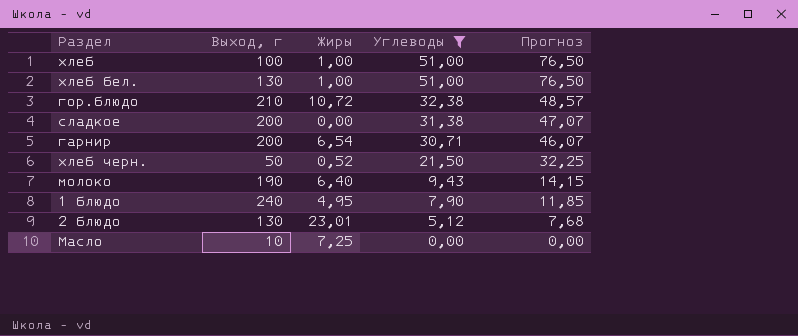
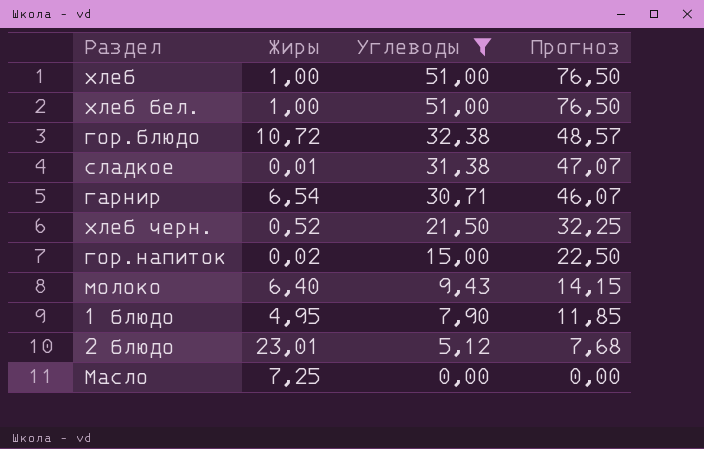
column Выход, г | position: 2 -> none
сладкое | Жиры: 0,00 -> 0,01
row гор.напиток: none -> 0,02 | 15,00 | 22,50

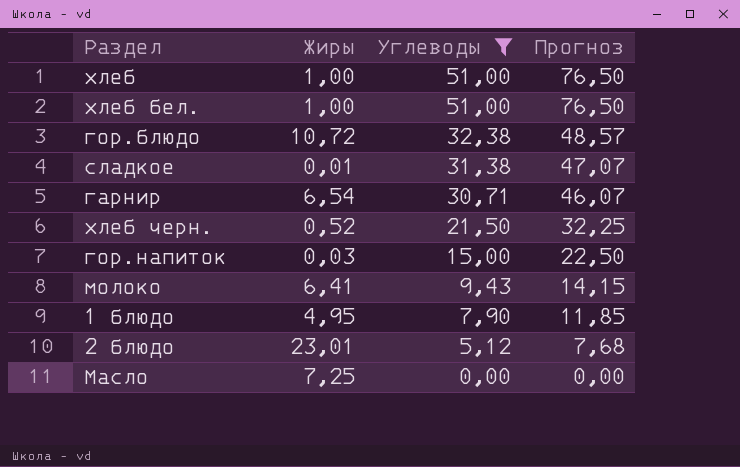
гор.напиток | Жиры: 0,02 -> 0,03
молоко | Жиры: 6,40 -> 6,41

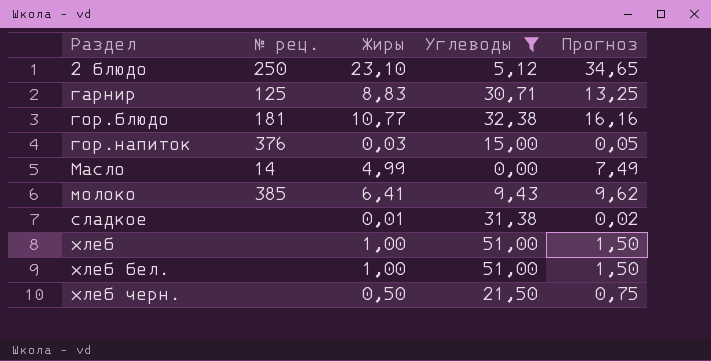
row order: Углеводы descending -> Раздел ascending
column № рец. | position: none -> 2
column Прогноз | formula: [Углеводы] * 1,5 -> [Жиры] * 1,5
row 1 блюдо: 4,95 | 7,90 | 11,85 -> none
2 блюдо | Жиры: 23,01 -> 23,10
гарнир | Жиры: 6,54 -> 8,83
гор.блюдо | Жиры: 10,72 -> 10,77
Масло | Жиры: 7,25 -> 4,99
хлеб черн. | Жиры: 0,52 -> 0,50

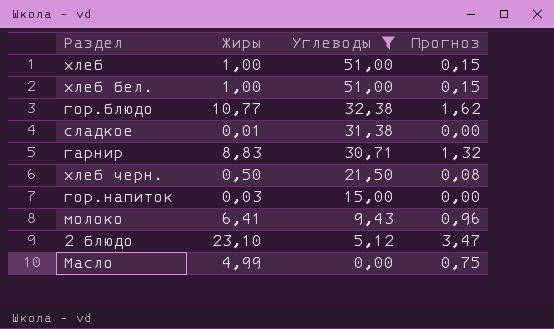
row order: Раздел ascending -> Углеводы descending
column № рец. | position: 2 -> none
column Прогноз | formula: [Жиры] * 1,5 -> [Жиры] * 0,15

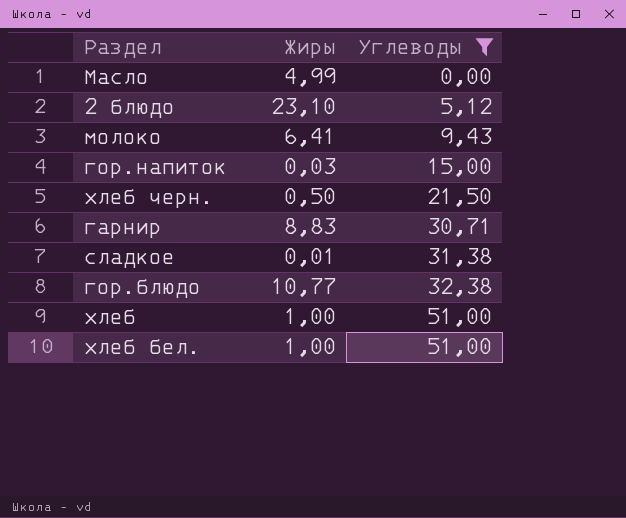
row order: Углеводы descending -> Углеводы ascending
column Прогноз | formula: [Жиры] * 0,15 -> none

